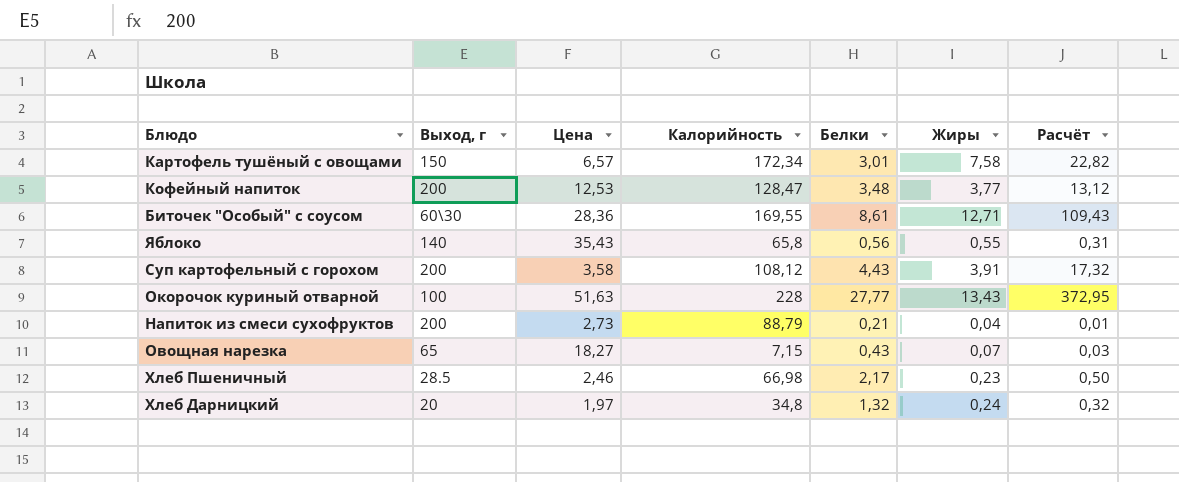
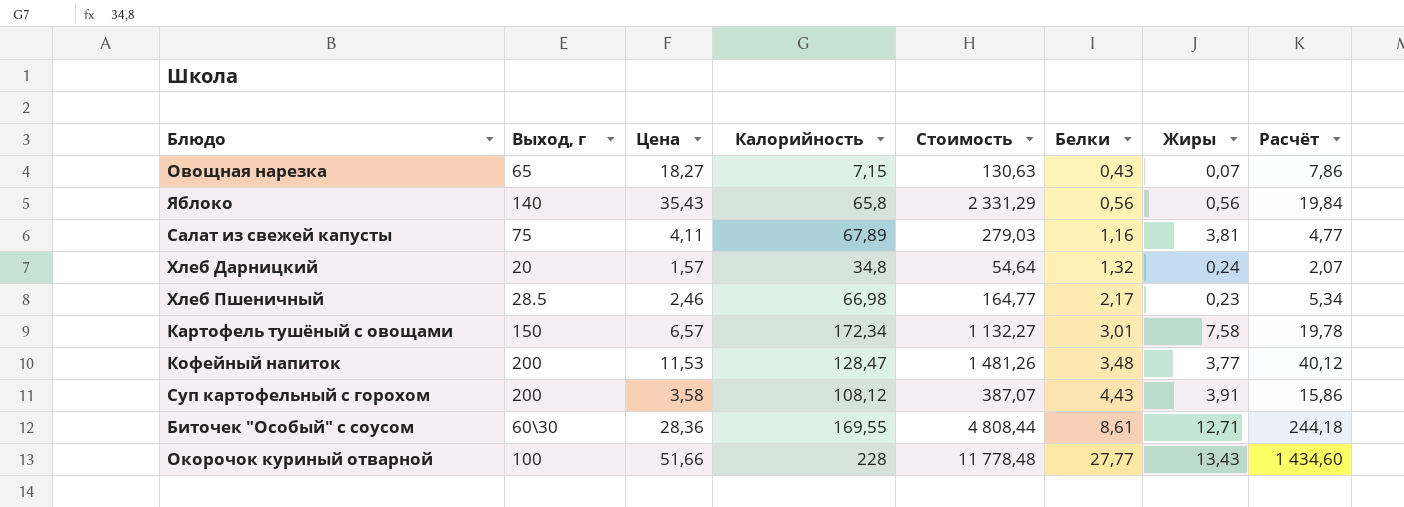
row order: none -> Белки ascending
column Стоимость | formula: none -> [Цена] * [Калорийность]
column Расчёт | formula: [Белки] * [Жиры] -> [Цена] * [Белки]
row Напиток из смеси сухофруктов: 200 | 2,73 | 88,79 | 0,21 | 0,04 | 0,01 -> none
Яблоко | Жиры: 0,55 -> 0,56
row Салат из свежей капусты: none -> 75 | 4,11 | 67,89 | 279,03 | 1,16 | 3,81 | 4,77
Хлеб Дарницкий | Цена: 1,97 -> 1,57
Кофейный напиток | Цена: 12,53 -> 11,53
Окорочок куриный отварной | Цена: 51,63 -> 51,66

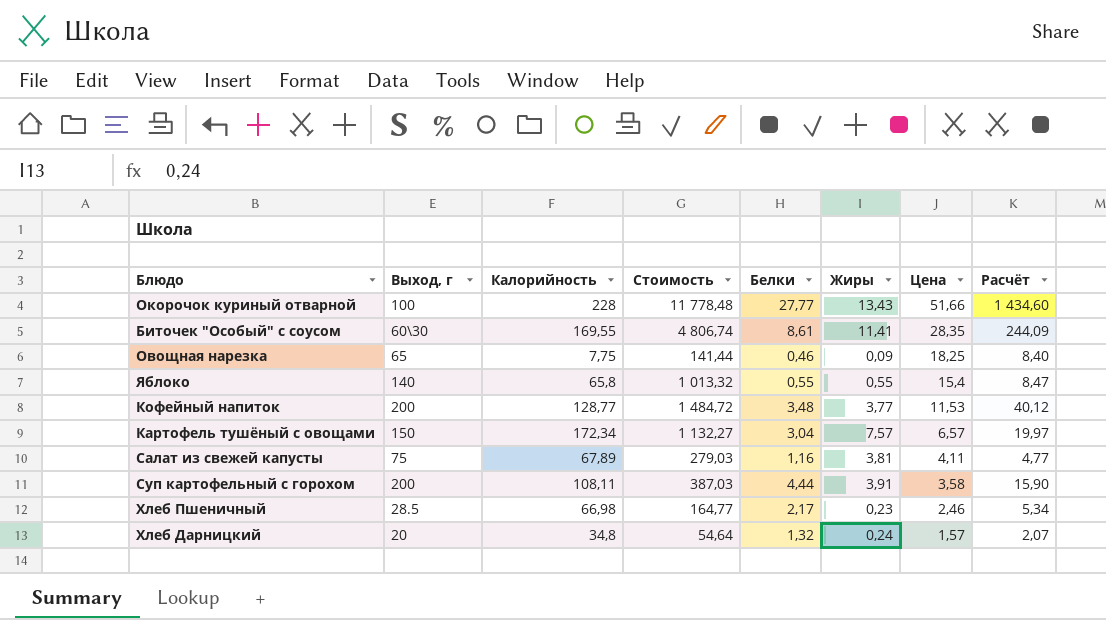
row order: Белки ascending -> Цена descending
column Цена | position: 3 -> 7
Биточек "Особый" с соусом | Стоимость: 4 808,44 -> 4 806,74
Биточек "Особый" с соусом | Жиры: 12,71 -> 11,41
Биточек "Особый" с соусом | Цена: 28,36 -> 28,35
Биточек "Особый" с соусом | Расчёт: 244,18 -> 244,09
Овощная нарезка | Калорийность: 7,15 -> 7,75
Овощная нарезка | Стоимость: 130,63 -> 141,44
Овощная нарезка | Белки: 0,43 -> 0,46
Овощная нарезка | Жиры: 0,07 -> 0,09
Овощная нарезка | Цена: 18,27 -> 18,25
Овощная нарезка | Расчёт: 7,86 -> 8,40
Яблоко | Стоимость: 2 331,29 -> 1 013,32
Яблоко | Белки: 0,56 -> 0,55
Яблоко | Жиры: 0,56 -> 0,55
Яблоко | Цена: 35,43 -> 15,4
Яблоко | Расчёт: 19,84 -> 8,47
Кофейный напиток | Калорийность: 128,47 -> 128,77
Кофейный напиток | Стоимость: 1 481,26 -> 1 484,72
Картофель тушёный с овощами | Белки: 3,01 -> 3,04
Картофель тушёный с овощами | Жиры: 7,58 -> 7,57
Картофель тушёный с овощами | Расчёт: 19,78 -> 19,97
Суп картофельный с горохом | Калорийность: 108,12 -> 108,11
Суп картофельный с горохом | Стоимость: 387,07 -> 387,03
Суп картофельный с горохом | Белки: 4,43 -> 4,44
Суп картофельный с горохом | Расчёт: 15,86 -> 15,90

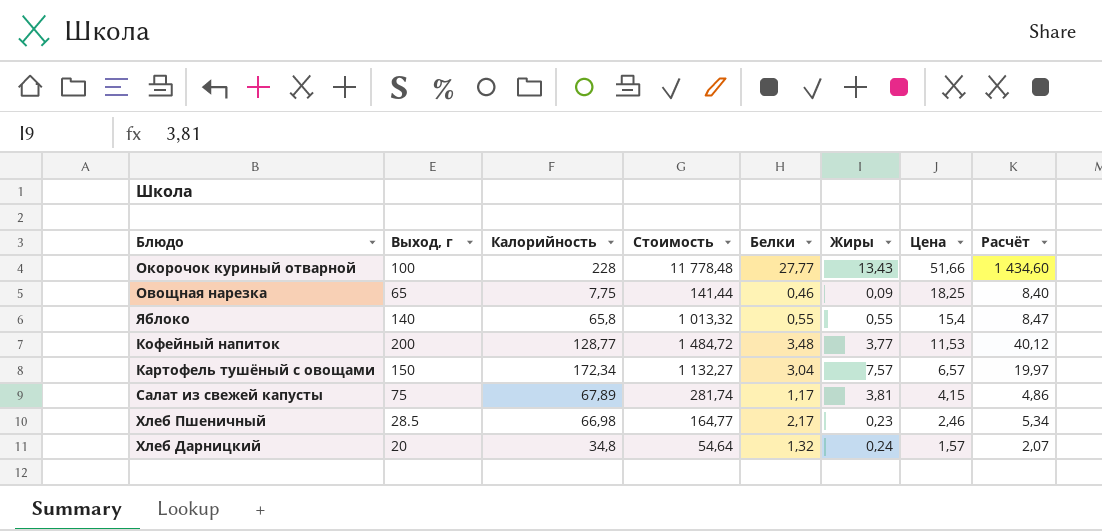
row Биточек "Особый" с соусом: 60\30 | 169,55 | 4 806,74 | 8,61 | 11,41 | 28,35 | 244,09 -> none
row Суп картофельный с горохом: 200 | 108,11 | 387,03 | 4,44 | 3,91 | 3,58 | 15,90 -> none
Салат из свежей капусты | Стоимость: 279,03 -> 281,74
Салат из свежей капусты | Белки: 1,16 -> 1,17
Салат из свежей капусты | Цена: 4,11 -> 4,15
Салат из свежей капусты | Расчёт: 4,77 -> 4,86

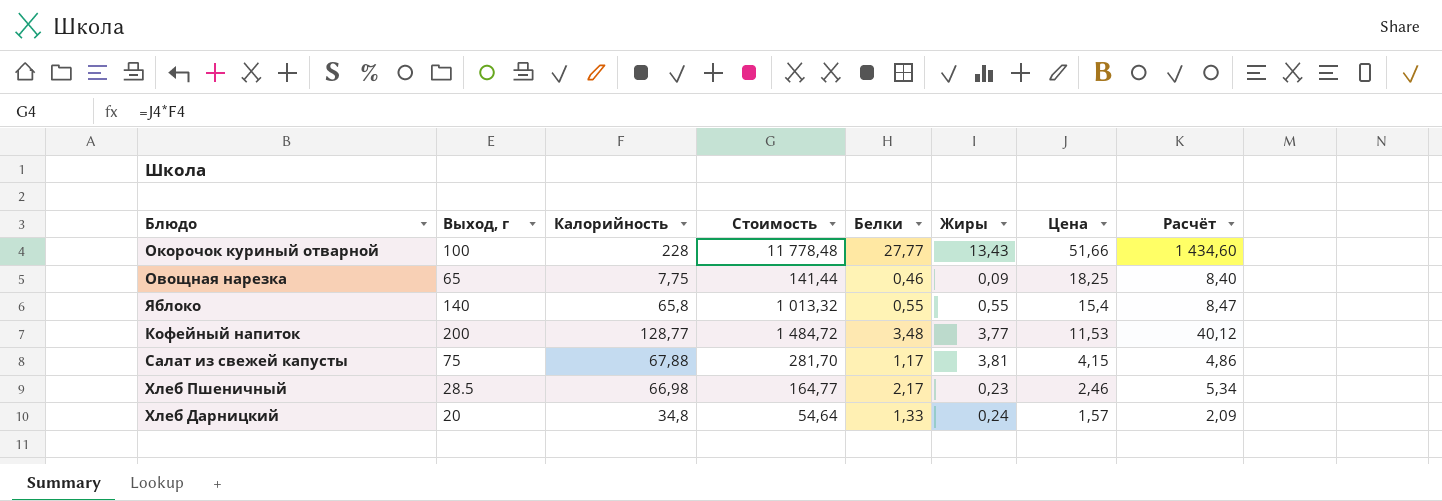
row Картофель тушёный с овощами: 150 | 172,34 | 1 132,27 | 3,04 | 7,57 | 6,57 | 19,97 -> none
Салат из свежей капусты | Калорийность: 67,89 -> 67,88
Салат из свежей капусты | Стоимость: 281,74 -> 281,70
Хлеб Дарницкий | Белки: 1,32 -> 1,33
Хлеб Дарницкий | Расчёт: 2,07 -> 2,09

